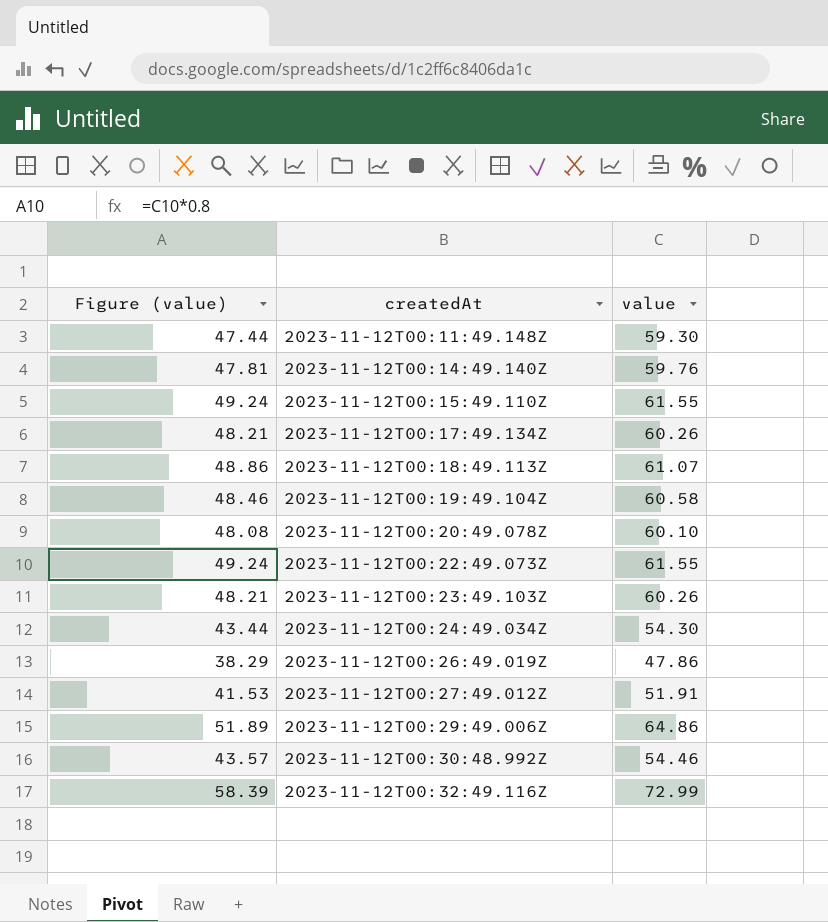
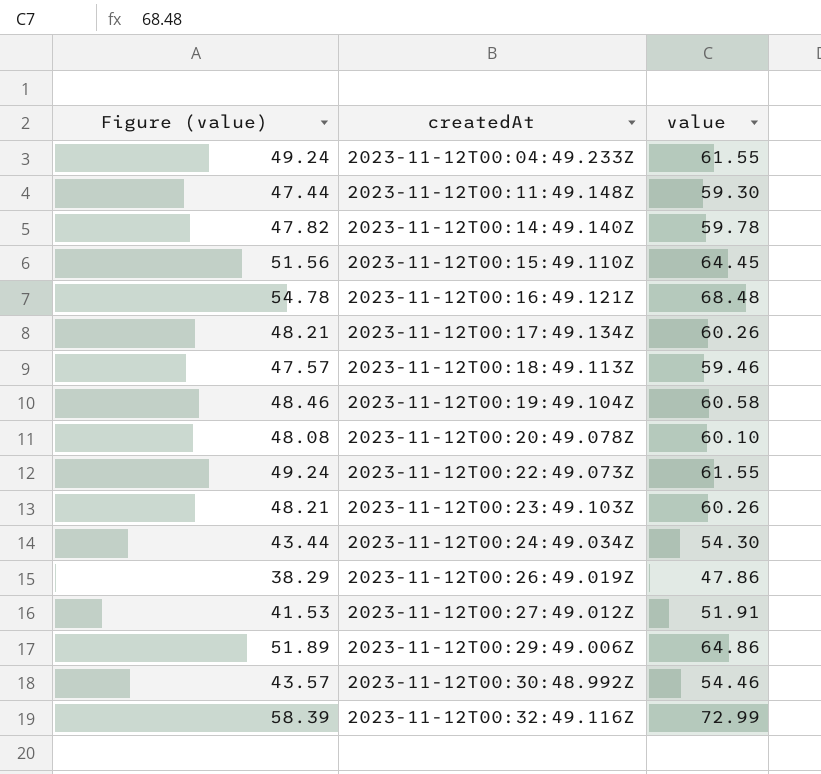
row 2023-11-12T00:04:49.233Z: none -> 49.24 | 61.55
2023-11-12T00:14:49.140Z | Figure (value): 47.81 -> 47.82
2023-11-12T00:14:49.140Z | value: 59.76 -> 59.78
2023-11-12T00:15:49.110Z | Figure (value): 49.24 -> 51.56
2023-11-12T00:15:49.110Z | value: 61.55 -> 64.45
row 2023-11-12T00:16:49.121Z: none -> 54.78 | 68.48
2023-11-12T00:18:49.113Z | Figure (value): 48.86 -> 47.57
2023-11-12T00:18:49.113Z | value: 61.07 -> 59.46

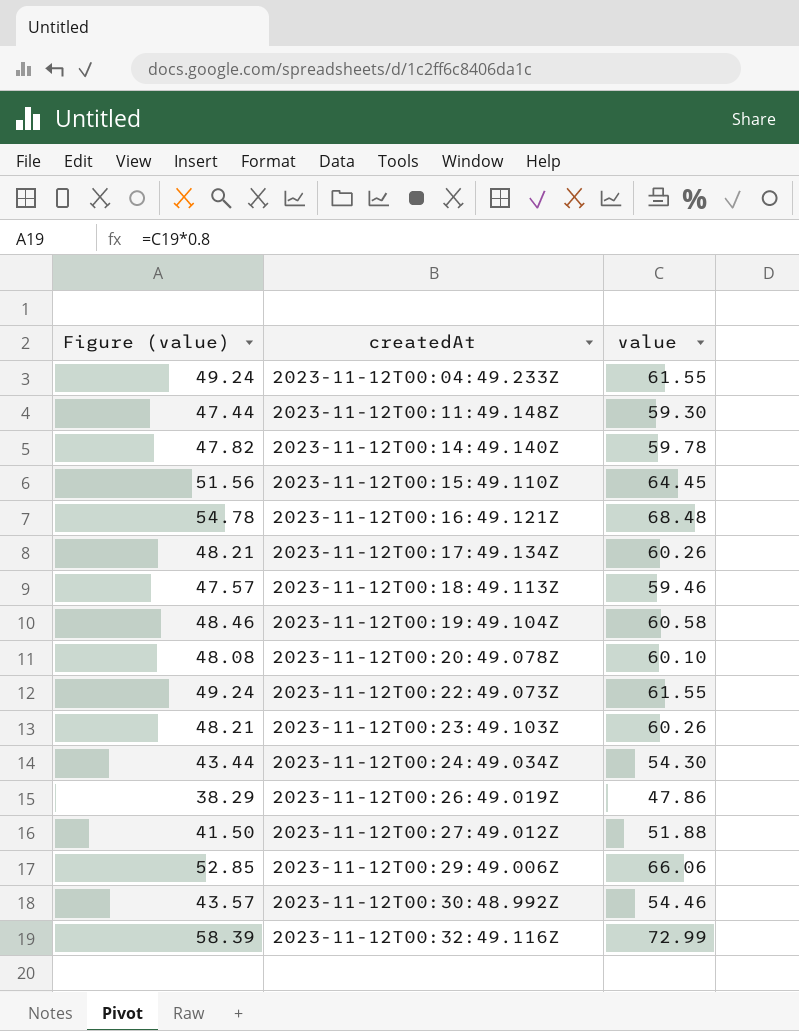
2023-11-12T00:27:49.012Z | Figure (value): 41.53 -> 41.50
2023-11-12T00:27:49.012Z | value: 51.91 -> 51.88
2023-11-12T00:29:49.006Z | Figure (value): 51.89 -> 52.85
2023-11-12T00:29:49.006Z | value: 64.86 -> 66.06

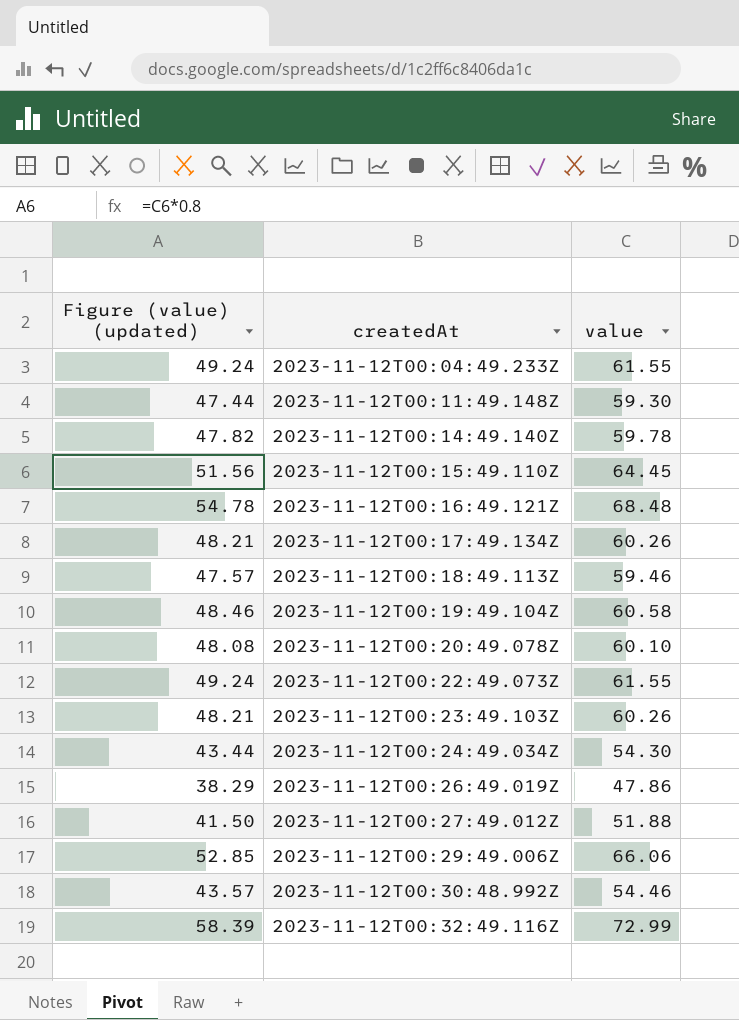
column name: Figure (value) -> Figure (value) (updated)

